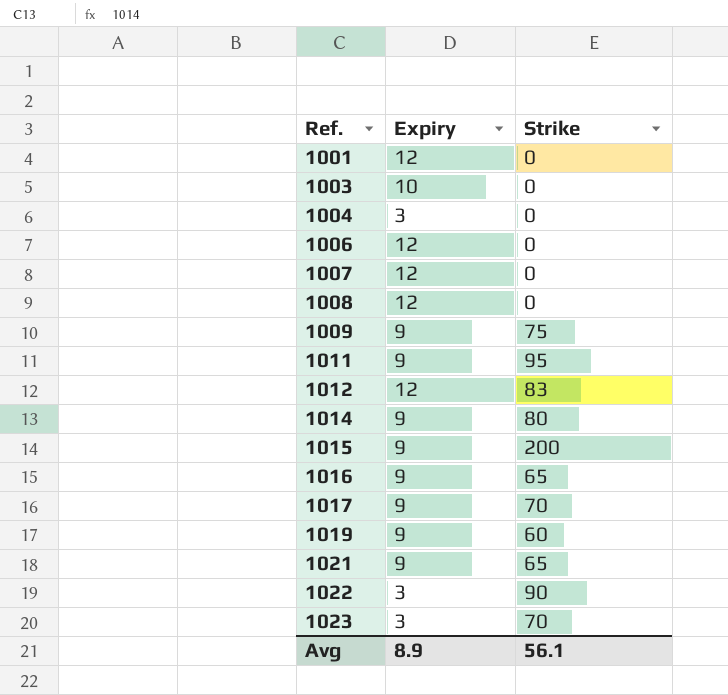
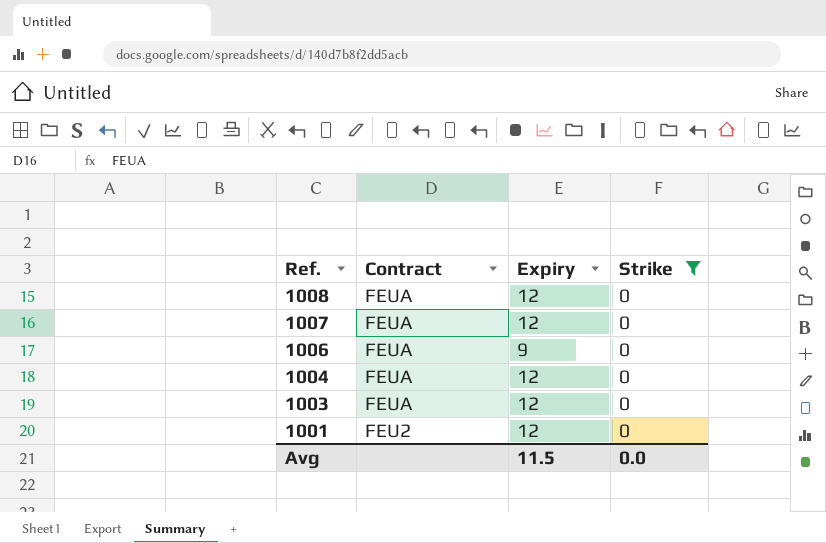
filter: none -> Strike = 0
row order: Ref. ascending -> Ref. descending
column Contract | position: none -> 2
1006 | Expiry: 12 -> 9
1004 | Expiry: 3 -> 12
1003 | Expiry: 10 -> 12
Avg | Expiry: 8.9 -> 11.5
Avg | Strike: 56.1 -> 0.0

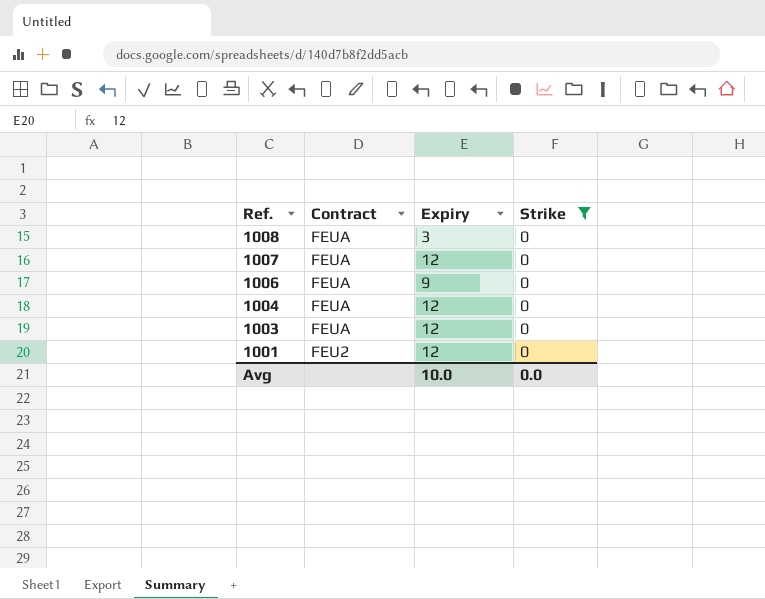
1008 | Expiry: 12 -> 3
Avg | Expiry: 11.5 -> 10.0

